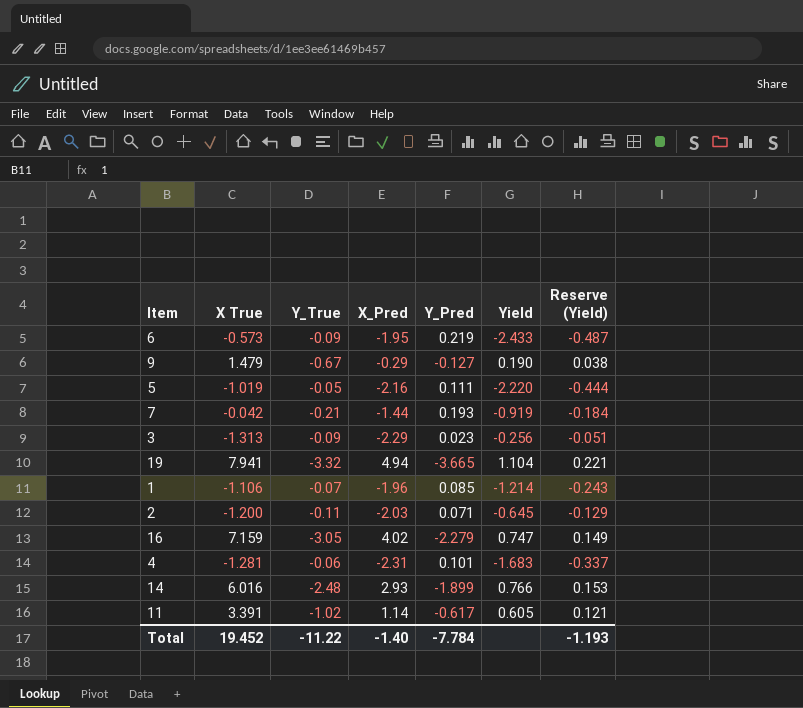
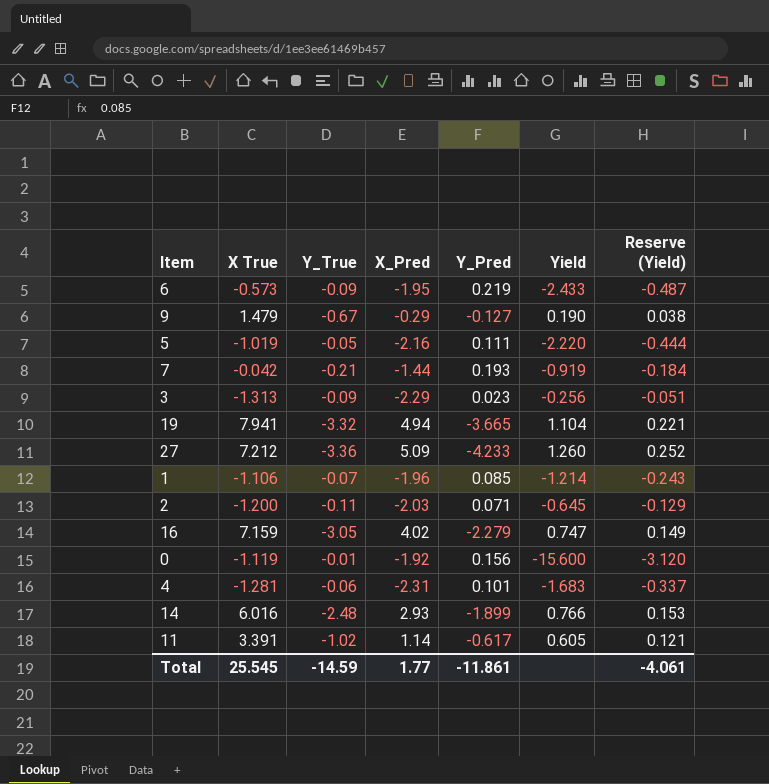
row 27: none -> 7.212 | -3.36 | 5.09 | -4.233 | 1.260 | 0.252
row 0: none -> -1.119 | -0.01 | -1.92 | 0.156 | -15.600 | -3.120
Total | X True: 19.452 -> 25.545
Total | Y_True: -11.22 -> -14.59
Total | X_Pred: -1.40 -> 1.77
Total | Y_Pred: -7.784 -> -11.861
Total | Reserve (Yield): -1.193 -> -4.061

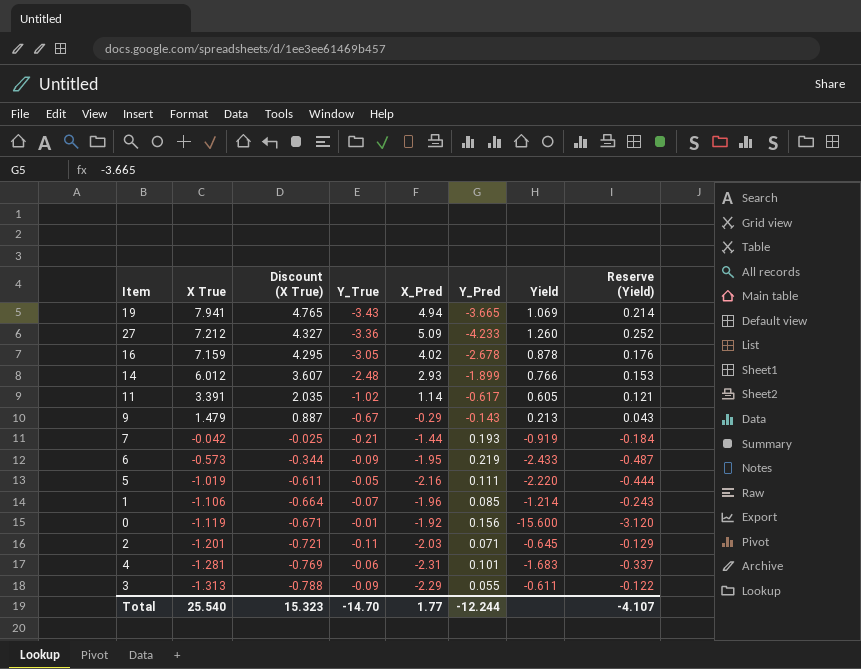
row order: none -> X True descending
column Discount (X True) | formula: none -> [X True] * 0.6
19 | Y_True: -3.32 -> -3.43
19 | Yield: 1.104 -> 1.069
19 | Reserve (Yield): 0.221 -> 0.214
16 | Y_Pred: -2.279 -> -2.678
16 | Yield: 0.747 -> 0.878
16 | Reserve (Yield): 0.149 -> 0.176
14 | X True: 6.016 -> 6.012
9 | Y_Pred: -0.127 -> -0.143
9 | Yield: 0.190 -> 0.213
9 | Reserve (Yield): 0.038 -> 0.043
2 | X True: -1.200 -> -1.201
3 | Y_Pred: 0.023 -> 0.055
3 | Yield: -0.256 -> -0.611
3 | Reserve (Yield): -0.051 -> -0.122
Total | X True: 25.545 -> 25.540
Total | Y_True: -14.59 -> -14.70
Total | Y_Pred: -11.861 -> -12.244
Total | Reserve (Yield): -4.061 -> -4.107

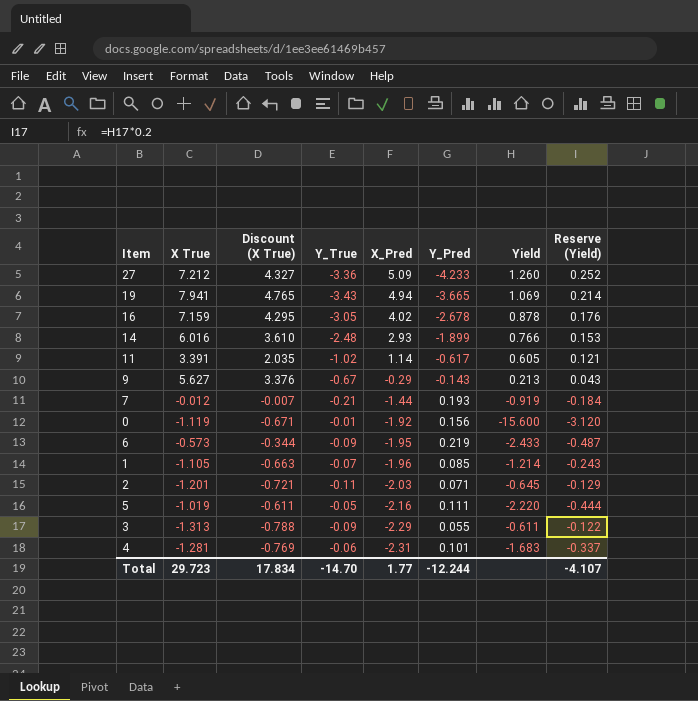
row order: X True descending -> X_Pred descending
14 | X True: 6.012 -> 6.016
14 | Discount (X True): 3.607 -> 3.610
9 | X True: 1.479 -> 5.627
9 | Discount (X True): 0.887 -> 3.376
7 | X True: -0.042 -> -0.012
7 | Discount (X True): -0.025 -> -0.007
1 | X True: -1.106 -> -1.105
1 | Discount (X True): -0.664 -> -0.663
Total | X True: 25.540 -> 29.723
Total | Discount (X True): 15.323 -> 17.834

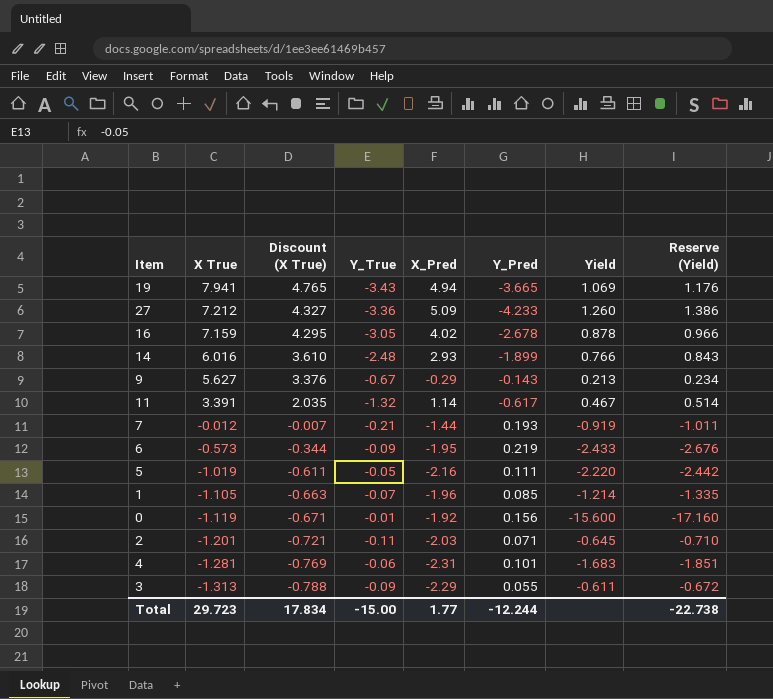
row order: X_Pred descending -> X True descending
column Reserve (Yield) | formula: [Yield] * 0.2 -> [Yield] * 1.1
11 | Y_True: -1.02 -> -1.32
11 | Yield: 0.605 -> 0.467
Total | Y_True: -14.70 -> -15.00
Total | Reserve (Yield): -4.107 -> -22.738

